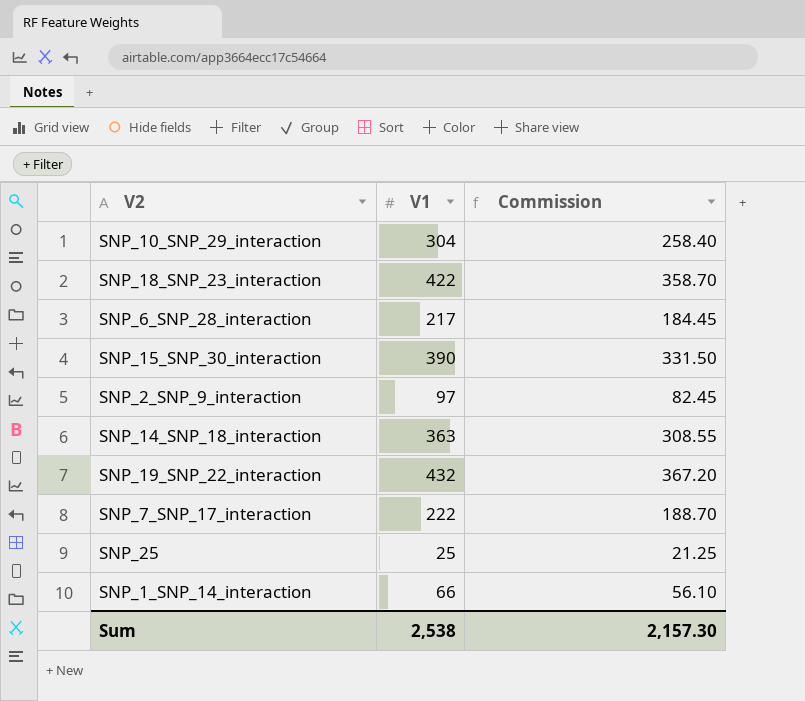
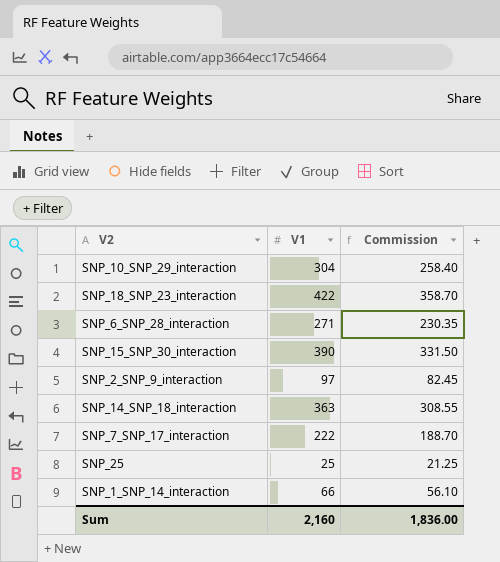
row SNP_19_SNP_22_interaction: 432 | 367.20 -> none
SNP_6_SNP_28_interaction | V1: 217 -> 271
SNP_6_SNP_28_interaction | Commission: 184.45 -> 230.35
Sum | V1: 2,538 -> 2,160
Sum | Commission: 2,157.30 -> 1,836.00

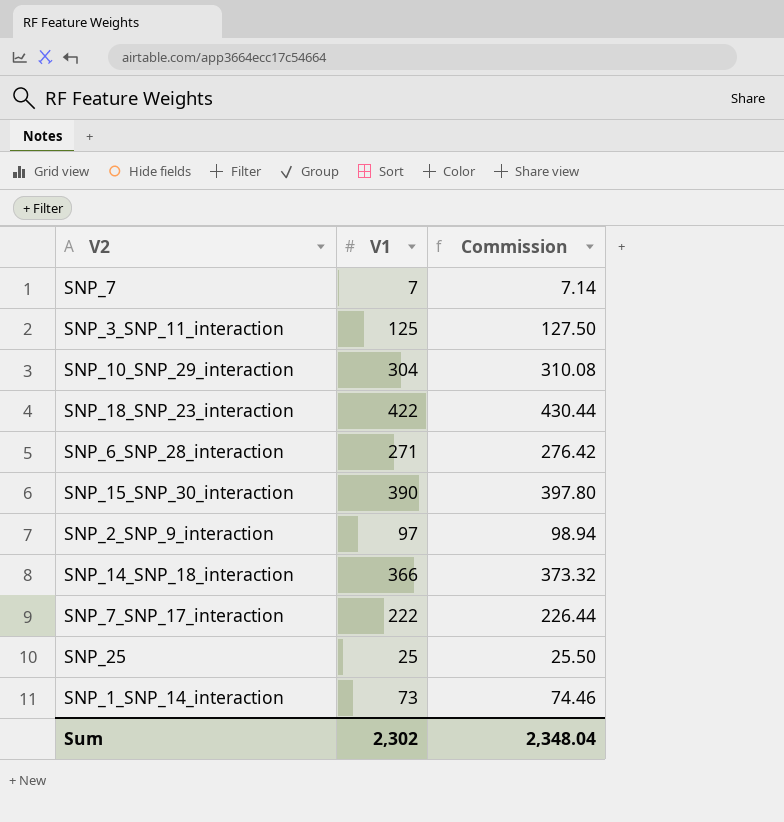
column Commission | formula: [V1] * 0.85 -> [V1] * 1.02
row SNP_7: none -> 7 | 7.14
row SNP_3_SNP_11_interaction: none -> 125 | 127.50
SNP_14_SNP_18_interaction | V1: 363 -> 366
SNP_1_SNP_14_interaction | V1: 66 -> 73
Sum | V1: 2,160 -> 2,302
Sum | Commission: 1,836.00 -> 2,348.04

